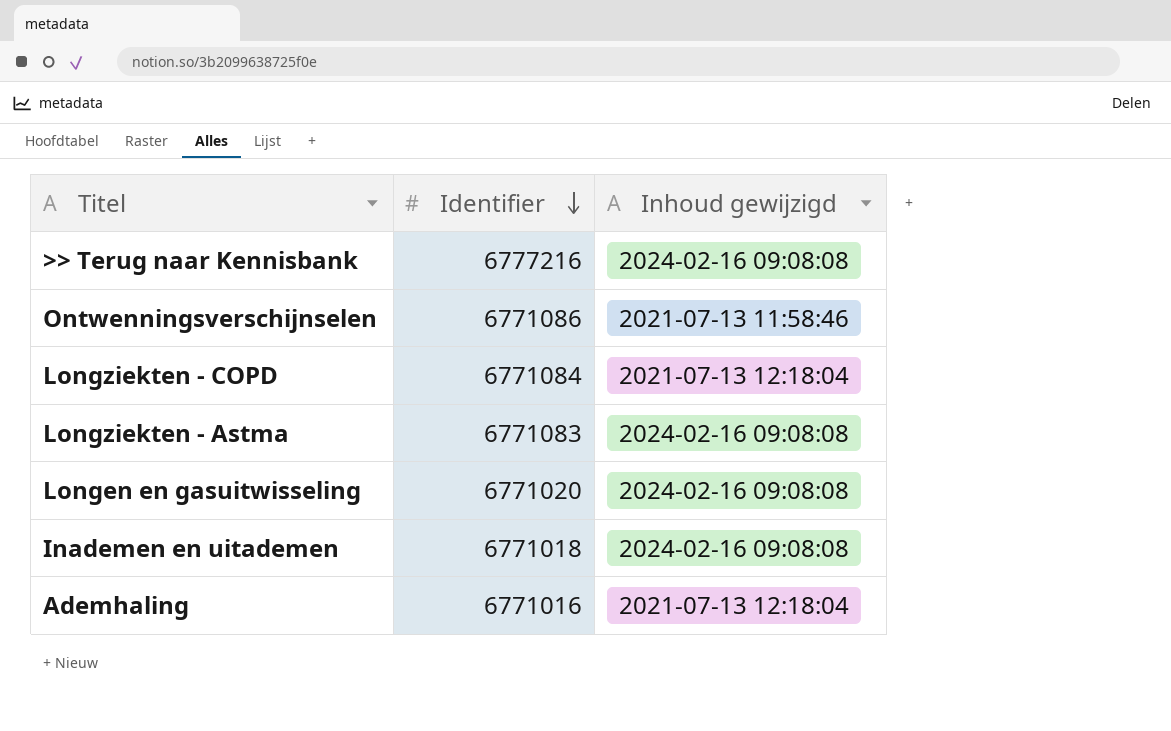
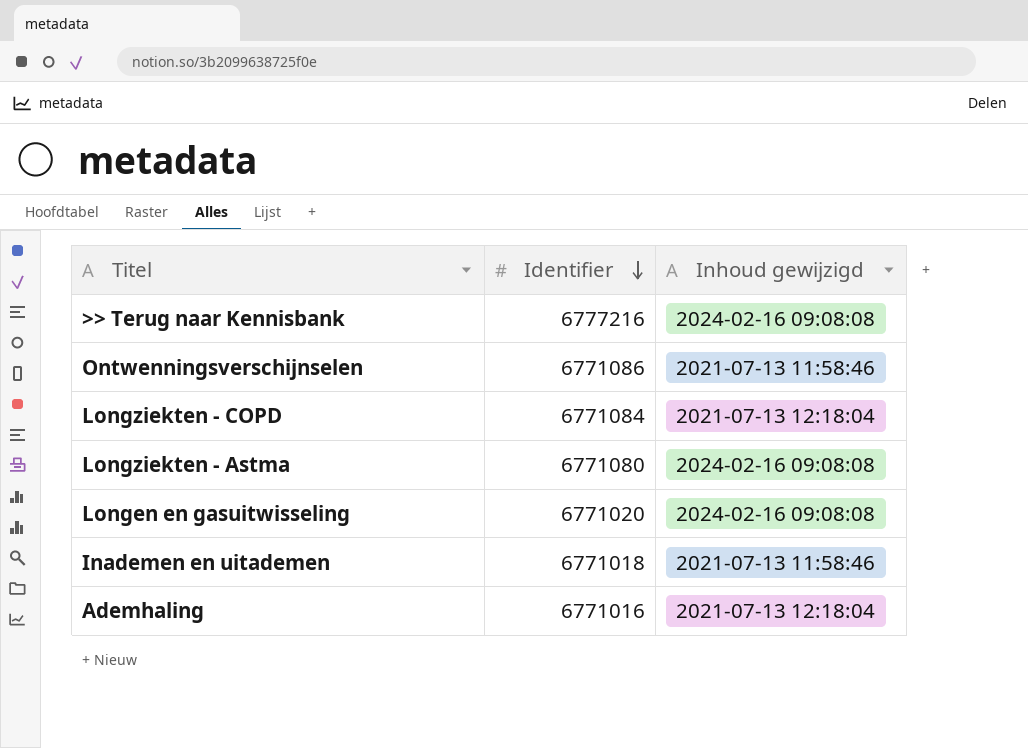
Longziekten - Astma | Identifier: 6771083 -> 6771080
Inademen en uitademen | Inhoud gewijzigd: 2024-02-16 09:08:08 -> 2021-07-13 11:58:46

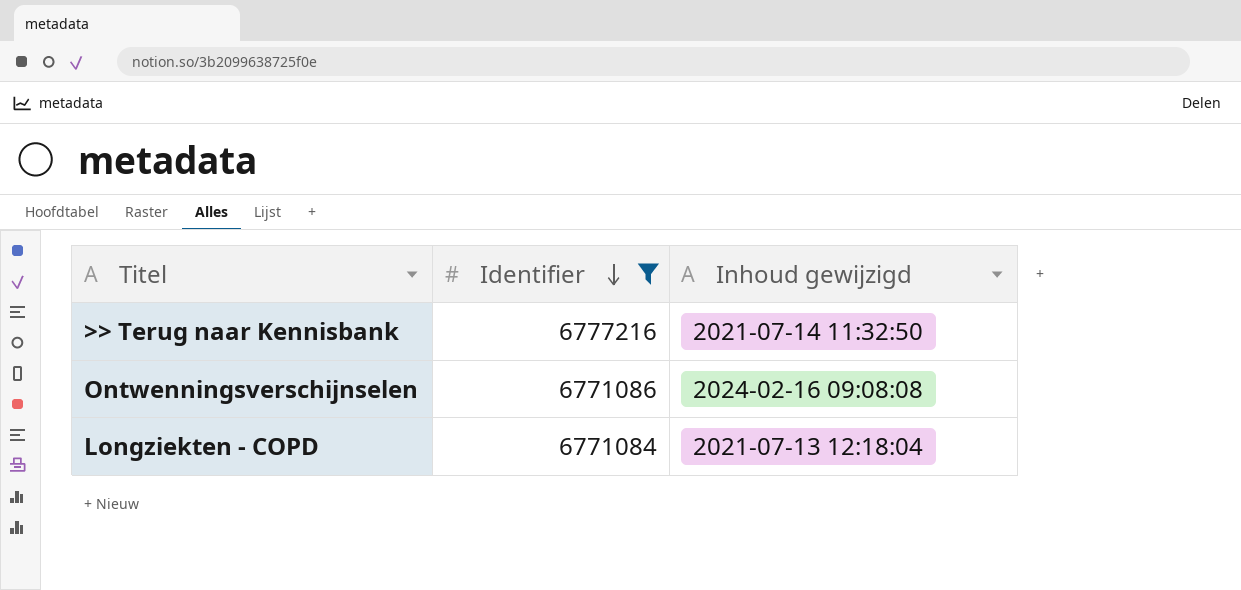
filter: none -> Identifier >= 6771084
>> Terug naar Kennisbank | Inhoud gewijzigd: 2024-02-16 09:08:08 -> 2021-07-14 11:32:50
Ontwenningsverschijnselen | Inhoud gewijzigd: 2021-07-13 11:58:46 -> 2024-02-16 09:08:08

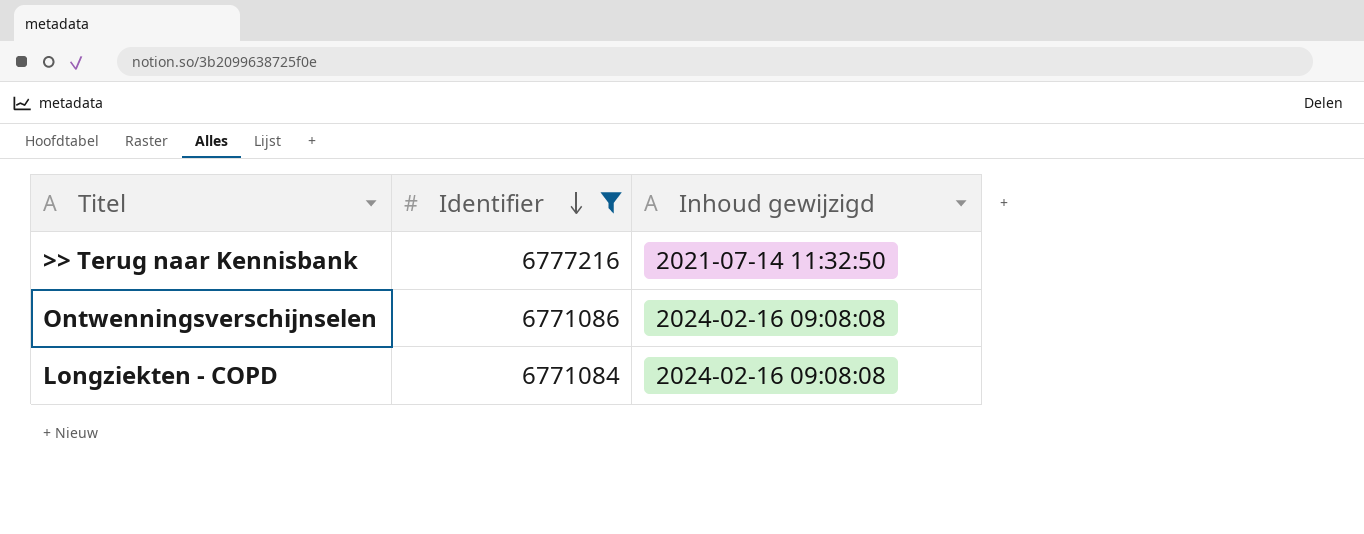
Longziekten - COPD | Inhoud gewijzigd: 2021-07-13 12:18:04 -> 2024-02-16 09:08:08

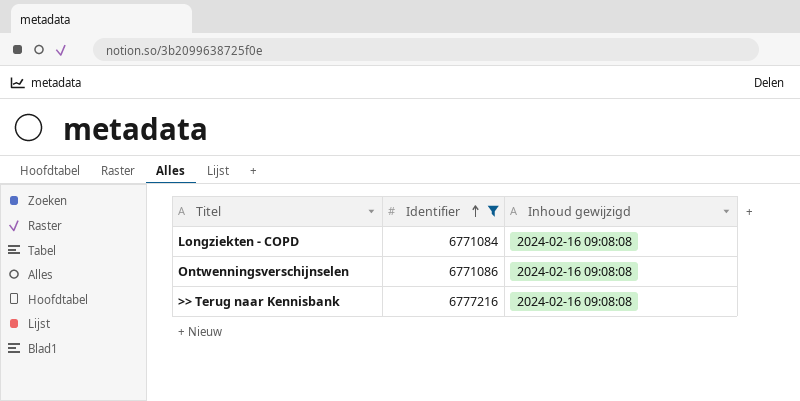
row order: Identifier descending -> Identifier ascending
>> Terug naar Kennisbank | Inhoud gewijzigd: 2021-07-14 11:32:50 -> 2024-02-16 09:08:08

